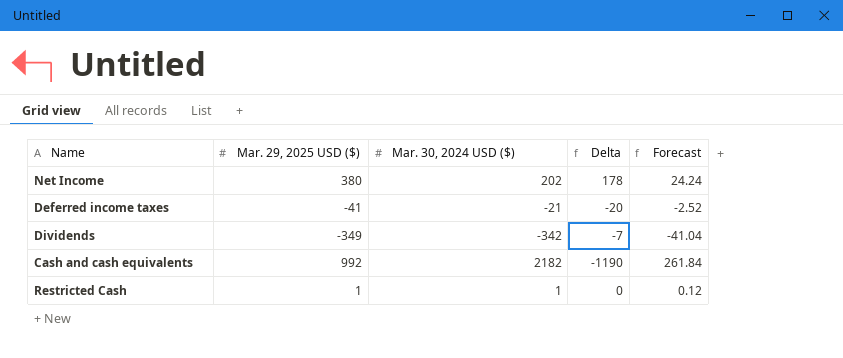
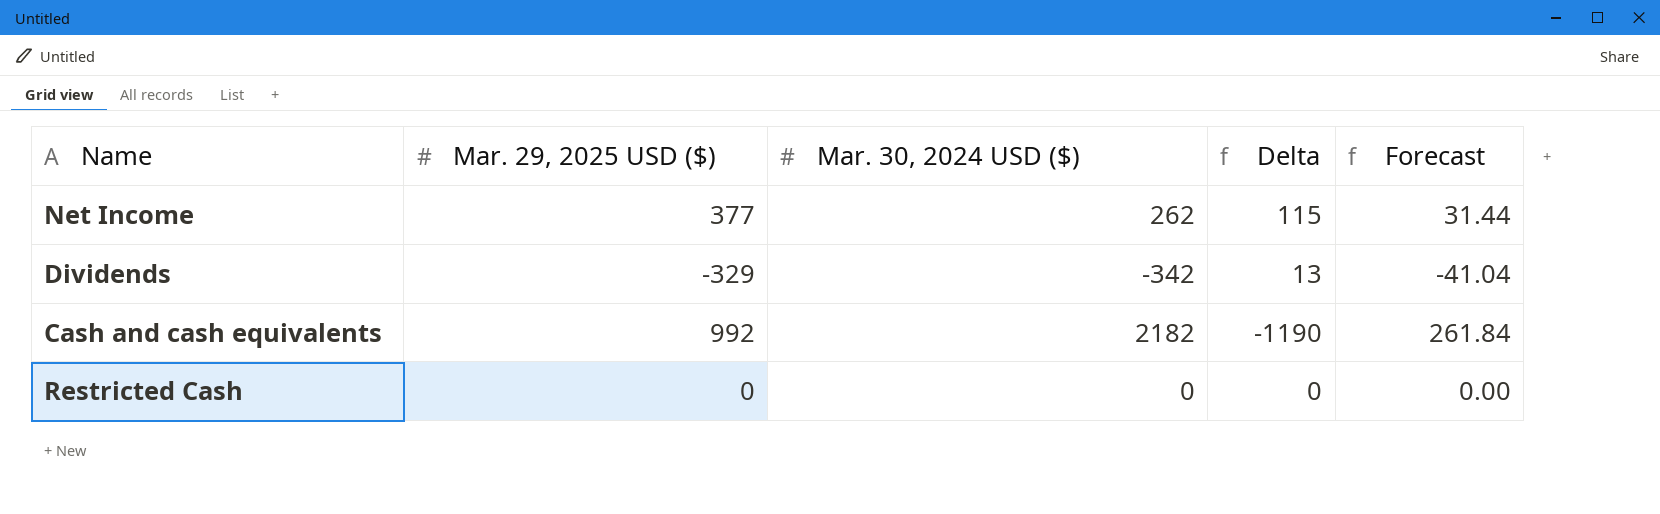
row Deferred income taxes: -41 | -21 | -20 | -2.52 -> none
Net Income | Mar. 29, 2025 USD ($): 380 -> 377
Net Income | Mar. 30, 2024 USD ($): 202 -> 262
Net Income | Delta: 178 -> 115
Net Income | Forecast: 24.24 -> 31.44
Dividends | Mar. 29, 2025 USD ($): -349 -> -329
Dividends | Delta: -7 -> 13
Restricted Cash | Mar. 29, 2025 USD ($): 1 -> 0
Restricted Cash | Mar. 30, 2024 USD ($): 1 -> 0
Restricted Cash | Forecast: 0.12 -> 0.00

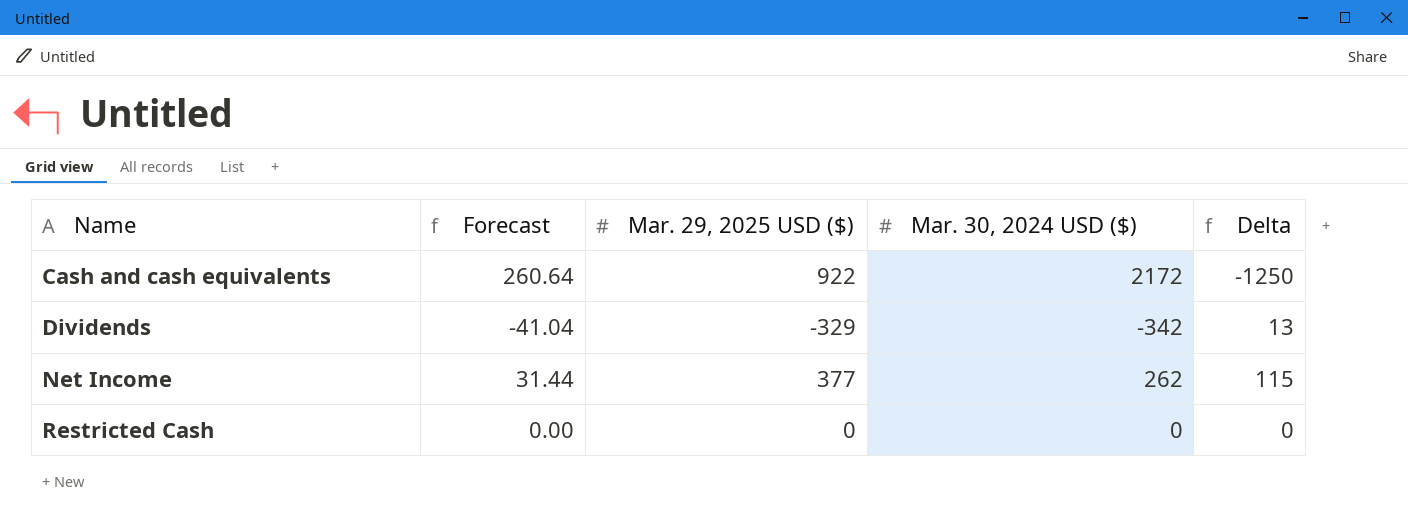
row order: none -> Name ascending
column Forecast | position: 5 -> 2
Cash and cash equivalents | Forecast: 261.84 -> 260.64
Cash and cash equivalents | Mar. 29, 2025 USD ($): 992 -> 922
Cash and cash equivalents | Mar. 30, 2024 USD ($): 2182 -> 2172
Cash and cash equivalents | Delta: -1190 -> -1250

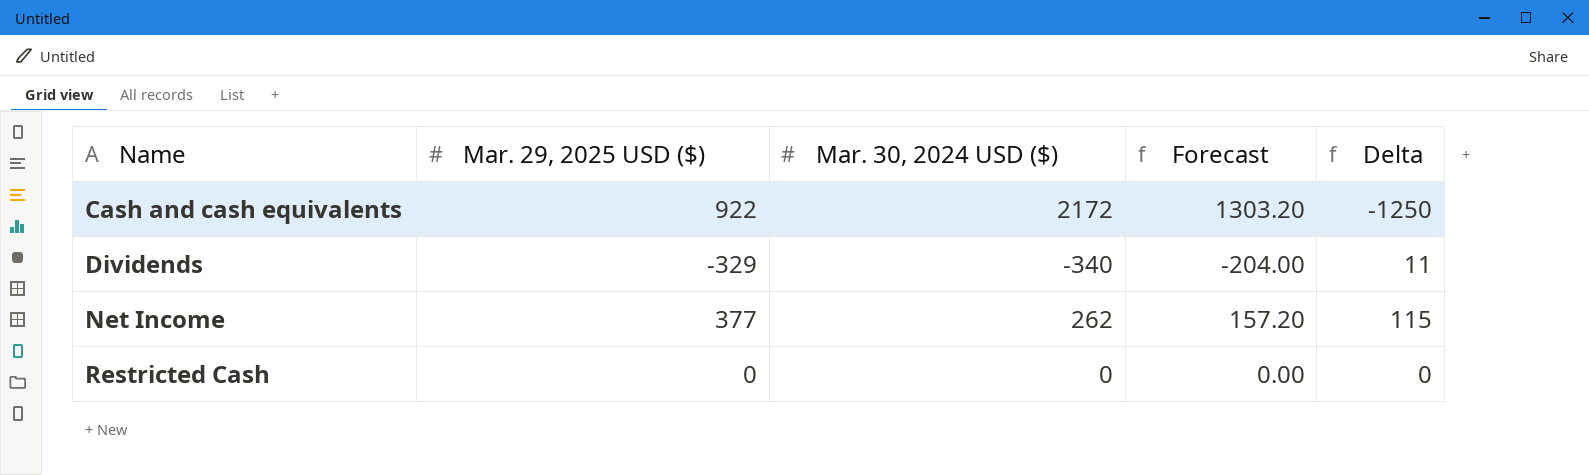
column Forecast | formula: [Mar. 30, 2024 USD ($)] * 0.12 -> [Mar. 30, 2024 USD ($)] * 0.6
column Forecast | position: 2 -> 4
Dividends | Mar. 30, 2024 USD ($): -342 -> -340
Dividends | Delta: 13 -> 11

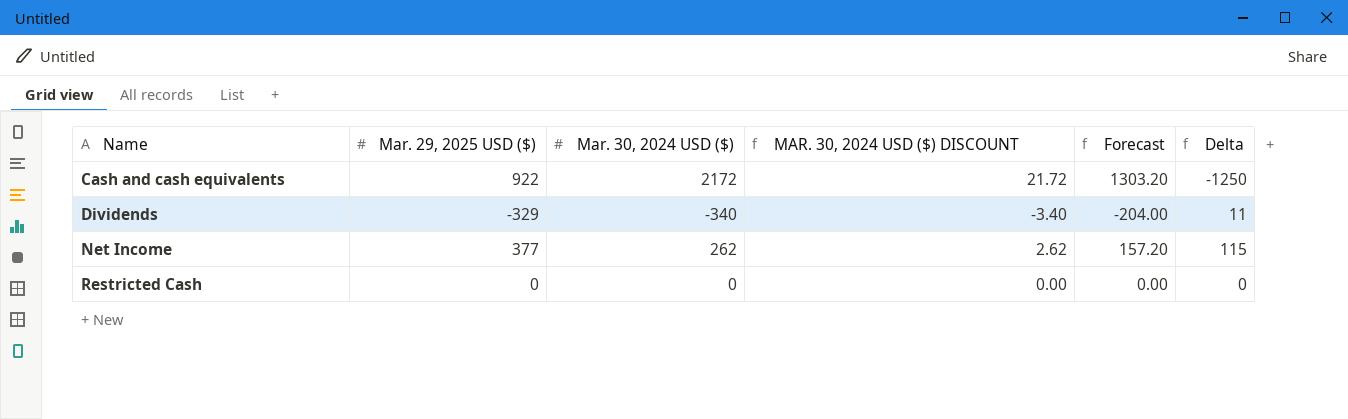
column MAR. 30, 2024 USD ($) DISCOUNT | formula: none -> [Mar. 30, 2024 USD ($)] * 0.01

